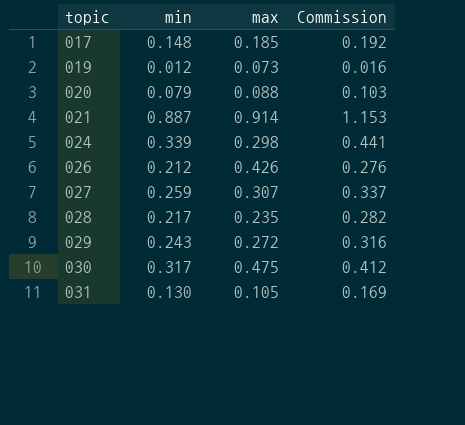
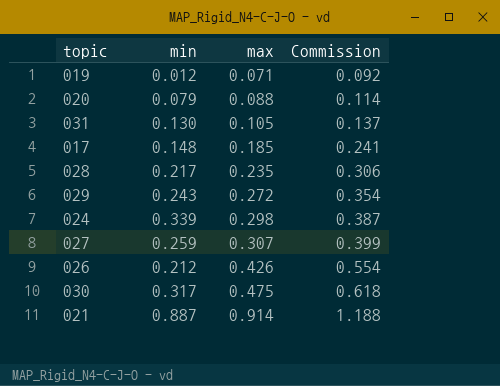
row order: topic ascending -> max ascending
column Commission | formula: [min] * 1.3 -> [max] * 1.3
019 | max: 0.073 -> 0.071

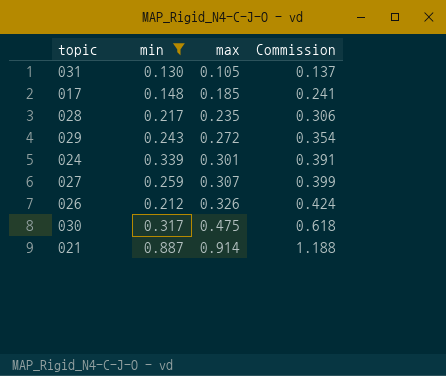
filter: none -> min >= 0.130
024 | max: 0.298 -> 0.301
024 | Commission: 0.387 -> 0.391
026 | max: 0.426 -> 0.326
026 | Commission: 0.554 -> 0.424

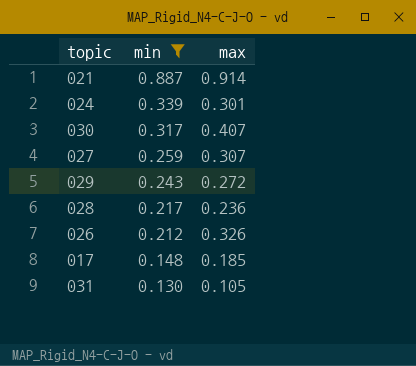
row order: max ascending -> min descending
column Commission | formula: [max] * 1.3 -> none
030 | max: 0.475 -> 0.407
028 | max: 0.235 -> 0.236

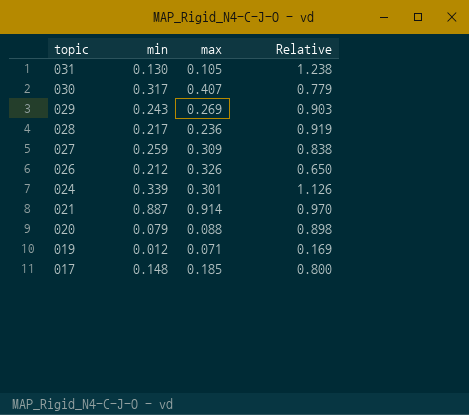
filter: min >= 0.130 -> none
row order: min descending -> topic descending
column Relative | formula: none -> [min] / [max]
029 | max: 0.272 -> 0.269
027 | max: 0.307 -> 0.309

